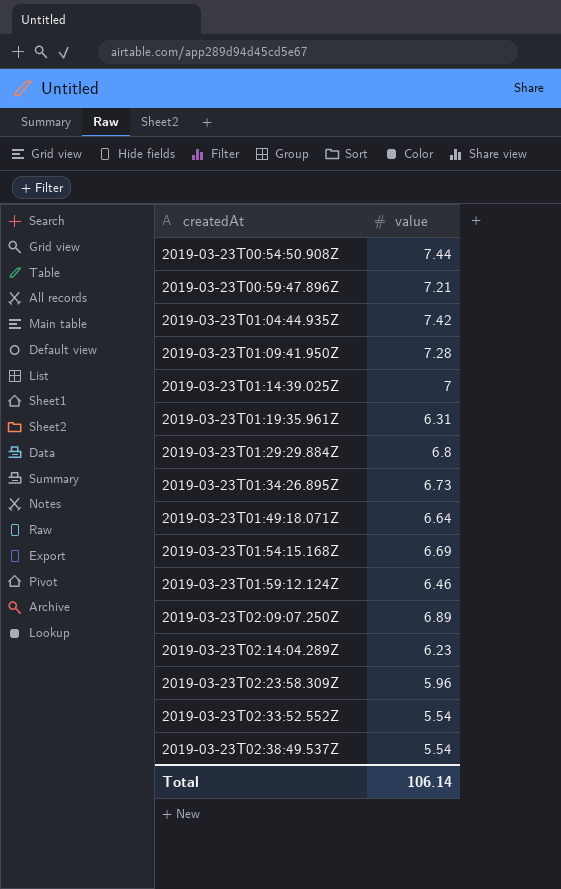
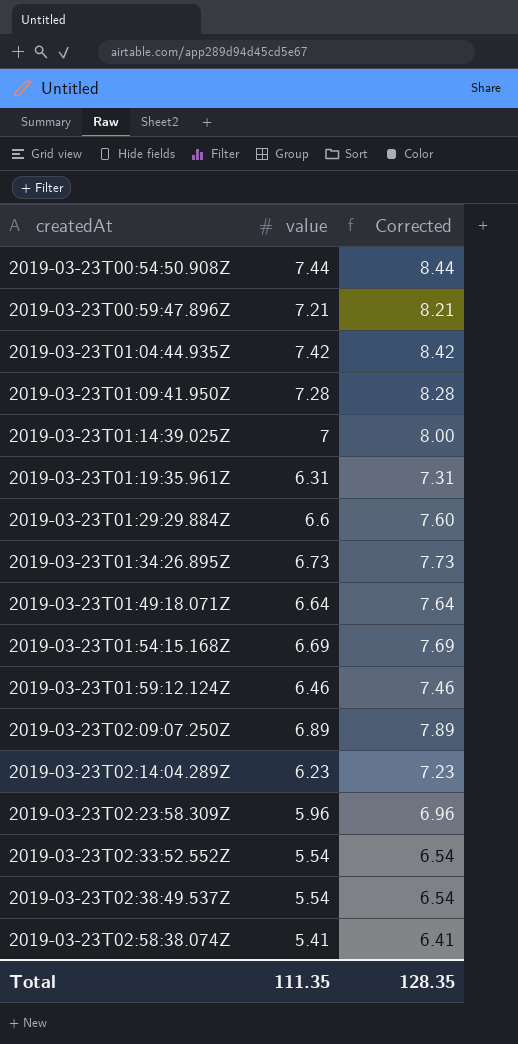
column Corrected | formula: none -> [value] + 1
2019-03-23T01:29:29.884Z | value: 6.8 -> 6.6
row 2019-03-23T02:58:38.074Z: none -> 5.41 | 6.41
Total | value: 106.14 -> 111.35

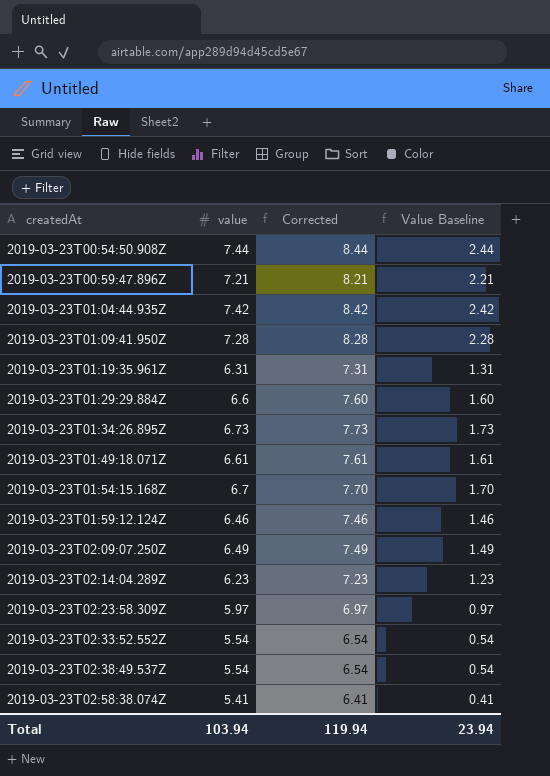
column Value Baseline | formula: none -> [value] - 5
row 2019-03-23T01:14:39.025Z: 7 | 8.00 -> none
2019-03-23T01:49:18.071Z | value: 6.64 -> 6.61
2019-03-23T01:49:18.071Z | Corrected: 7.64 -> 7.61
2019-03-23T01:54:15.168Z | value: 6.69 -> 6.7
2019-03-23T01:54:15.168Z | Corrected: 7.69 -> 7.70
2019-03-23T02:09:07.250Z | value: 6.89 -> 6.49
2019-03-23T02:09:07.250Z | Corrected: 7.89 -> 7.49
2019-03-23T02:23:58.309Z | value: 5.96 -> 5.97
2019-03-23T02:23:58.309Z | Corrected: 6.96 -> 6.97
Total | value: 111.35 -> 103.94
Total | Corrected: 128.35 -> 119.94

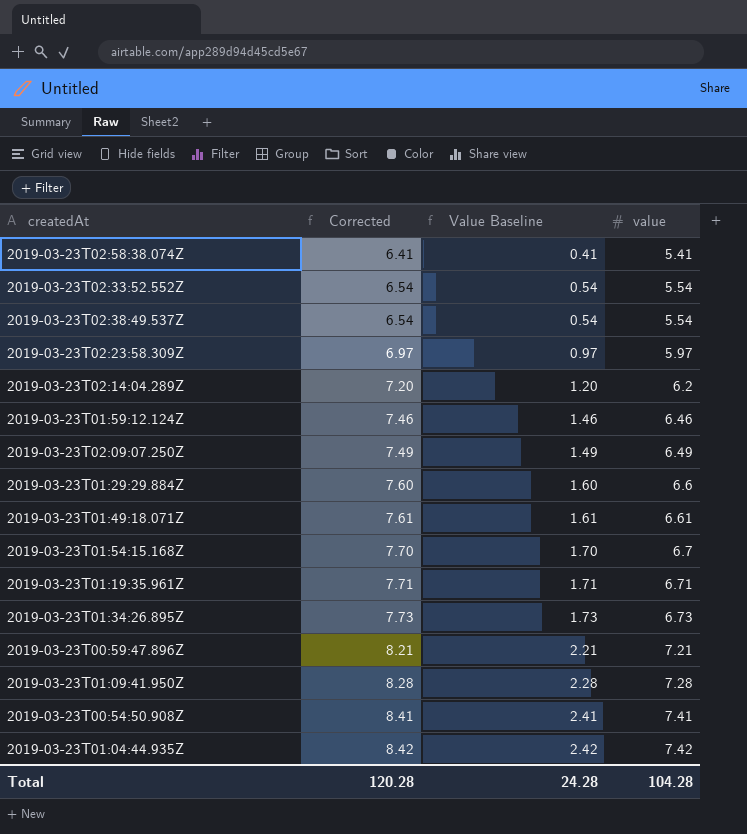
row order: createdAt ascending -> Corrected ascending
column value | position: 2 -> 4
2019-03-23T02:14:04.289Z | Corrected: 7.23 -> 7.20
2019-03-23T02:14:04.289Z | Value Baseline: 1.23 -> 1.20
2019-03-23T02:14:04.289Z | value: 6.23 -> 6.2
2019-03-23T01:19:35.961Z | Corrected: 7.31 -> 7.71
2019-03-23T01:19:35.961Z | Value Baseline: 1.31 -> 1.71
2019-03-23T01:19:35.961Z | value: 6.31 -> 6.71
2019-03-23T00:54:50.908Z | Corrected: 8.44 -> 8.41
2019-03-23T00:54:50.908Z | Value Baseline: 2.44 -> 2.41
2019-03-23T00:54:50.908Z | value: 7.44 -> 7.41
Total | Corrected: 119.94 -> 120.28
Total | Value Baseline: 23.94 -> 24.28
Total | value: 103.94 -> 104.28

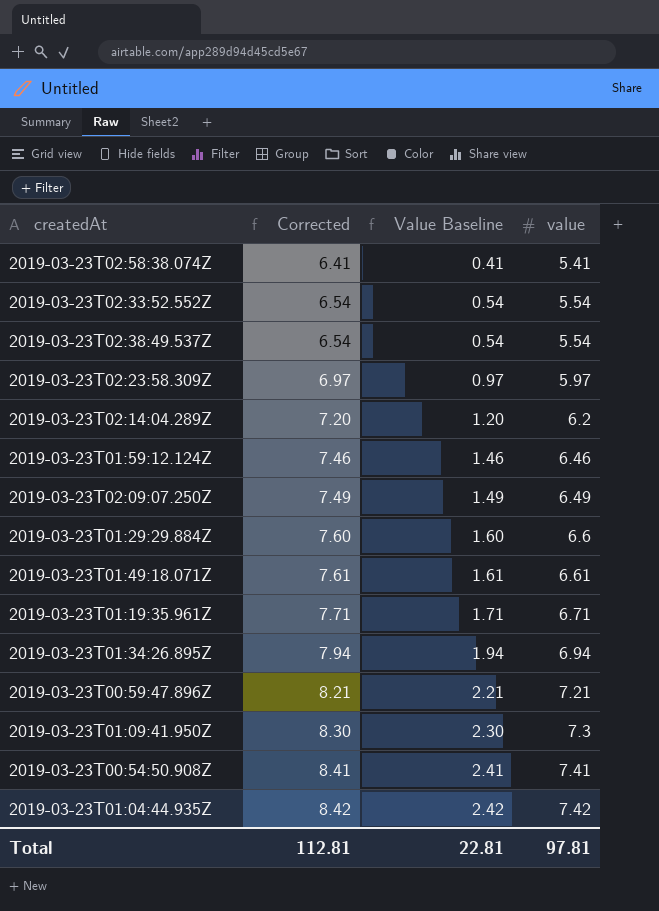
row 2019-03-23T01:54:15.168Z: 7.70 | 1.70 | 6.7 -> none
2019-03-23T01:34:26.895Z | Corrected: 7.73 -> 7.94
2019-03-23T01:34:26.895Z | Value Baseline: 1.73 -> 1.94
2019-03-23T01:34:26.895Z | value: 6.73 -> 6.94
2019-03-23T01:09:41.950Z | Corrected: 8.28 -> 8.30
2019-03-23T01:09:41.950Z | Value Baseline: 2.28 -> 2.30
2019-03-23T01:09:41.950Z | value: 7.28 -> 7.3
Total | Corrected: 120.28 -> 112.81
Total | Value Baseline: 24.28 -> 22.81
Total | value: 104.28 -> 97.81

